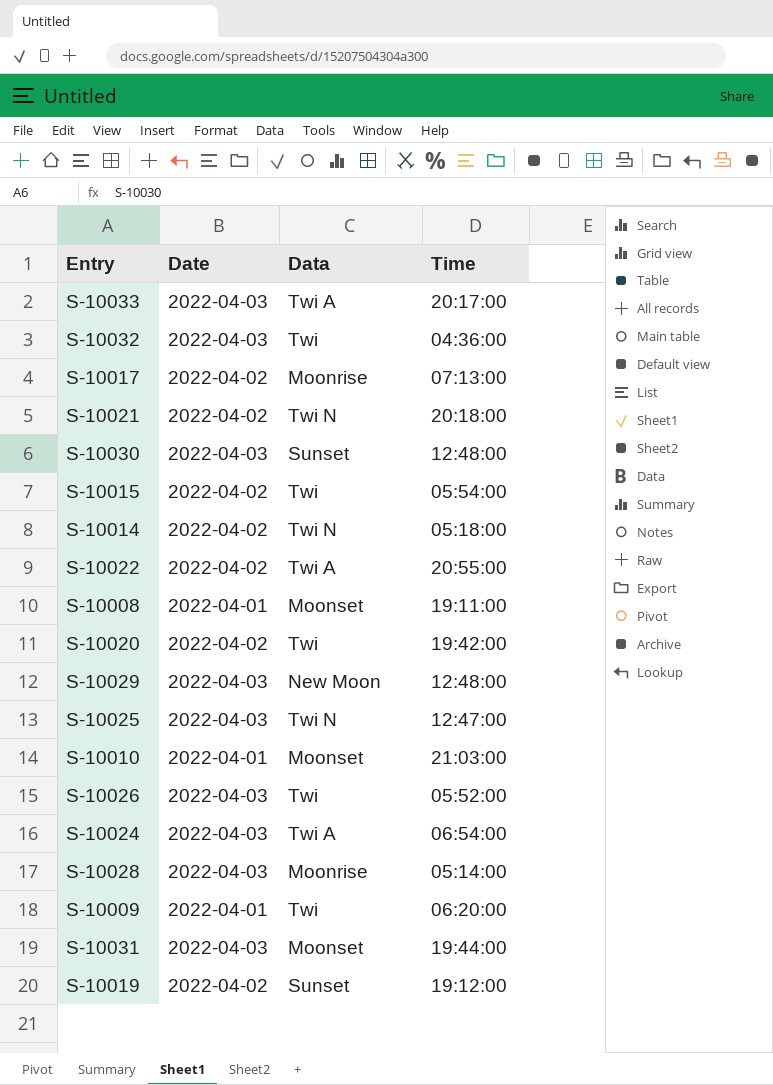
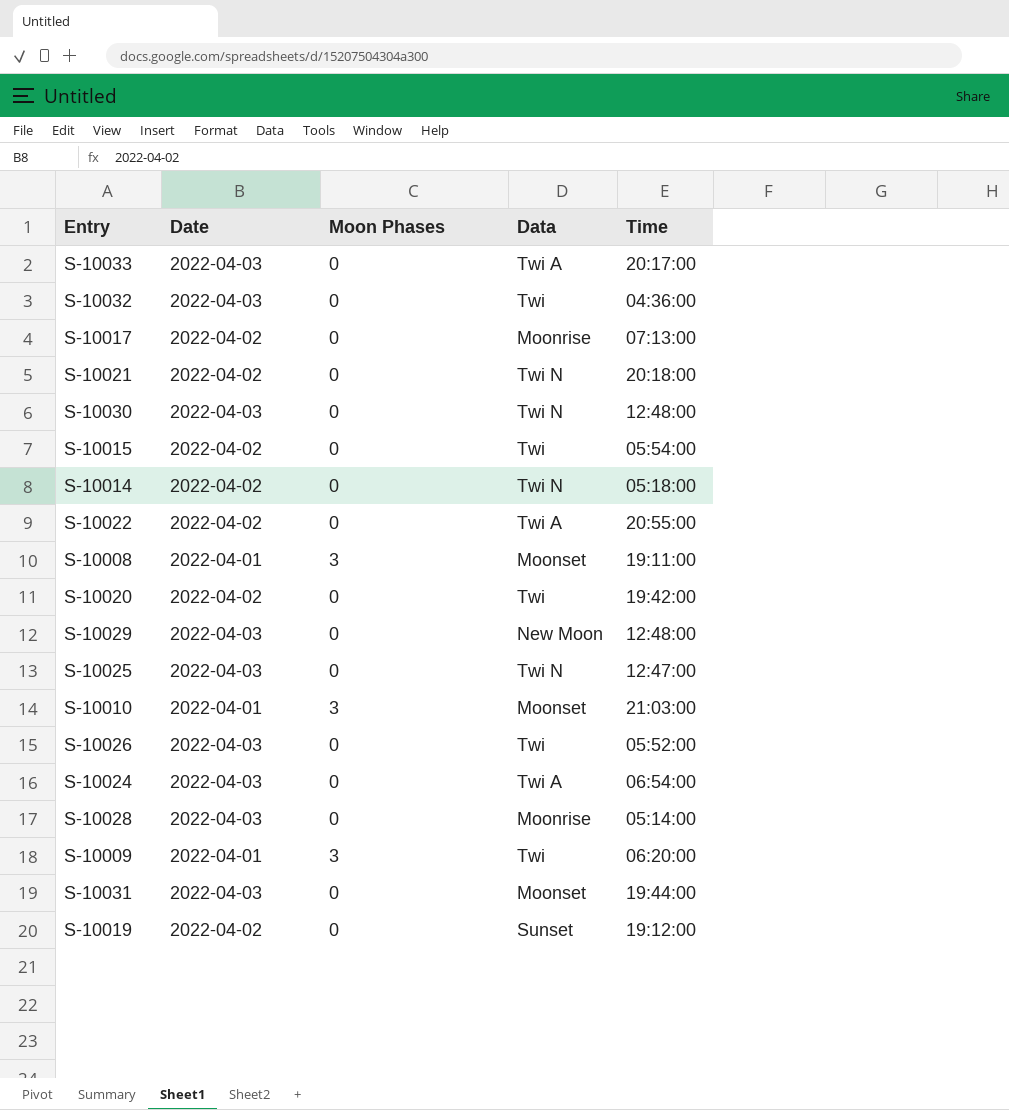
column Moon Phases | position: none -> 3
S-10030 | Data: Sunset -> Twi N

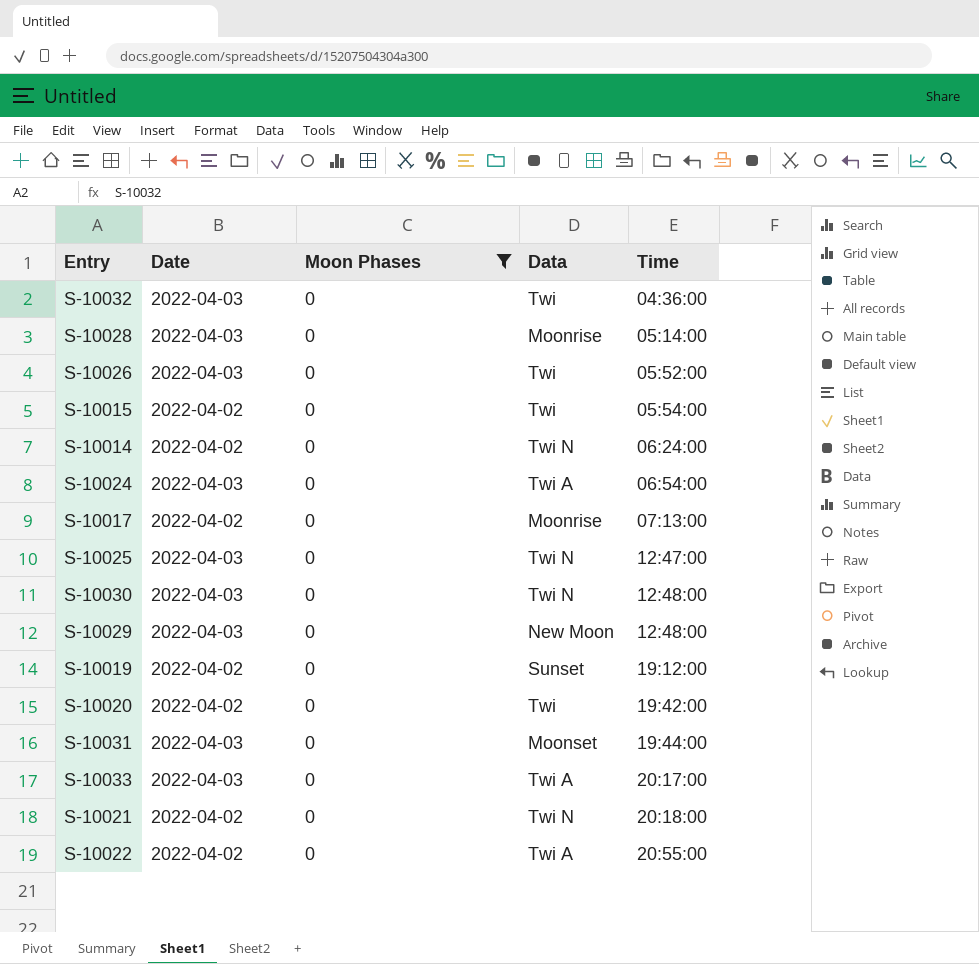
filter: none -> Moon Phases = 0
row order: none -> Time ascending
S-10014 | Time: 05:18:00 -> 06:24:00

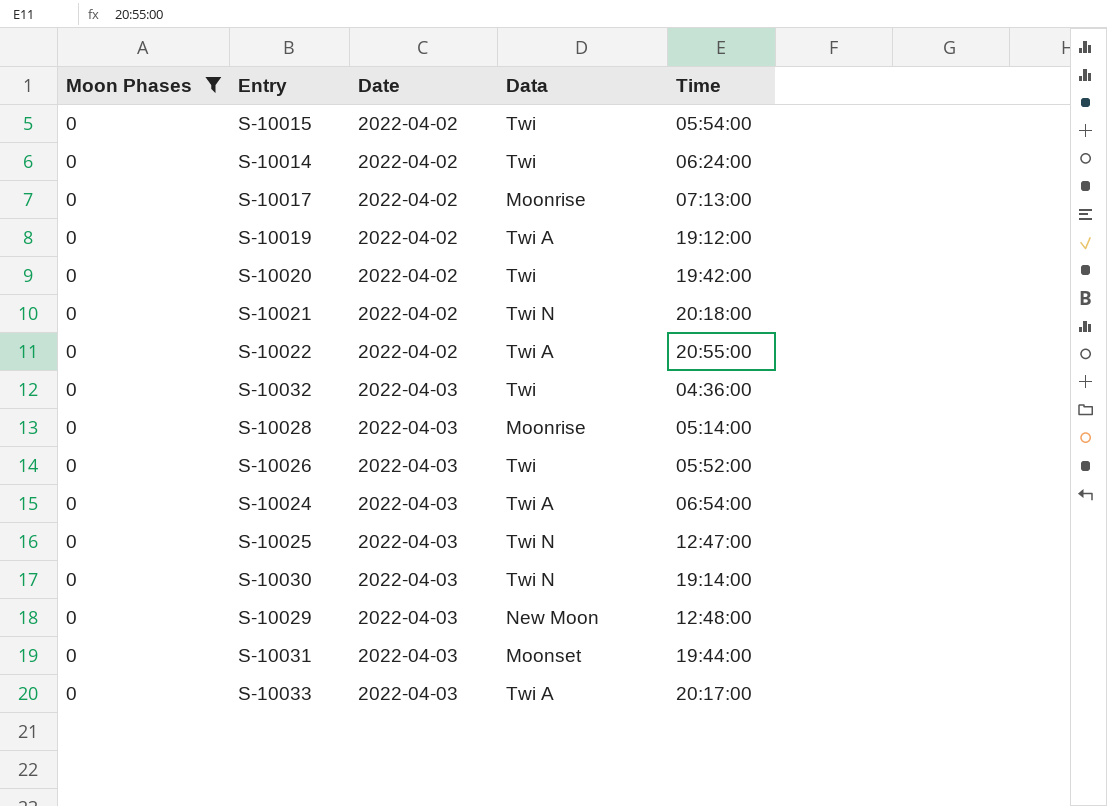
row order: Time ascending -> Date ascending
column Moon Phases | position: 3 -> 1
S-10014 | Data: Twi N -> Twi
S-10019 | Data: Sunset -> Twi A
S-10030 | Time: 12:48:00 -> 19:14:00

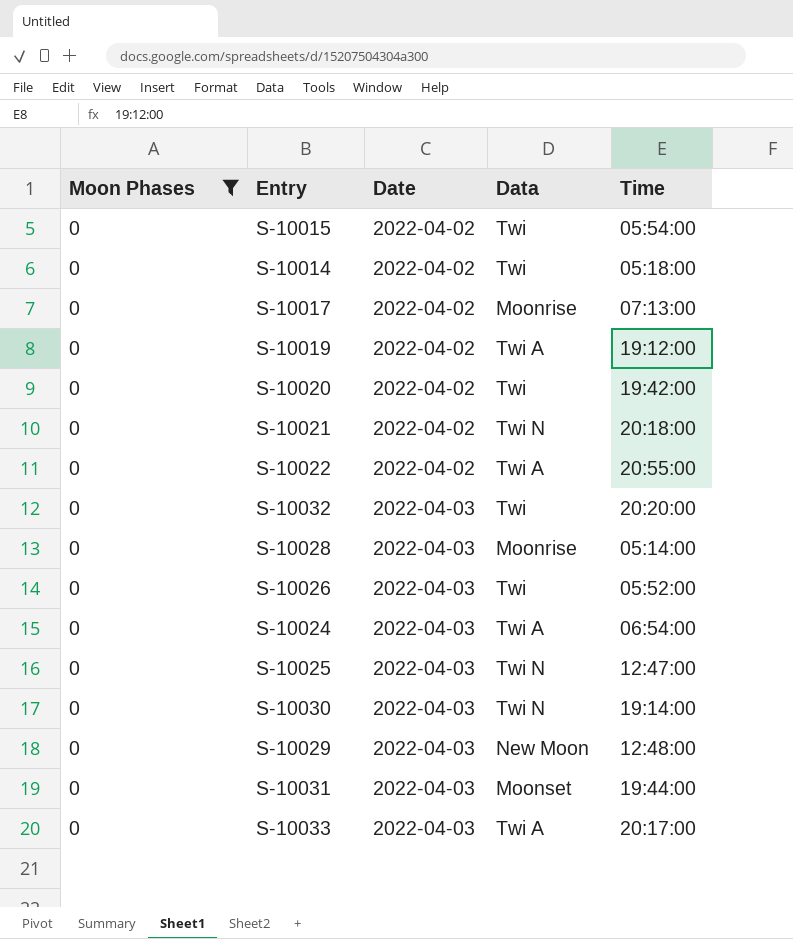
S-10014 | Time: 06:24:00 -> 05:18:00
S-10032 | Time: 04:36:00 -> 20:20:00

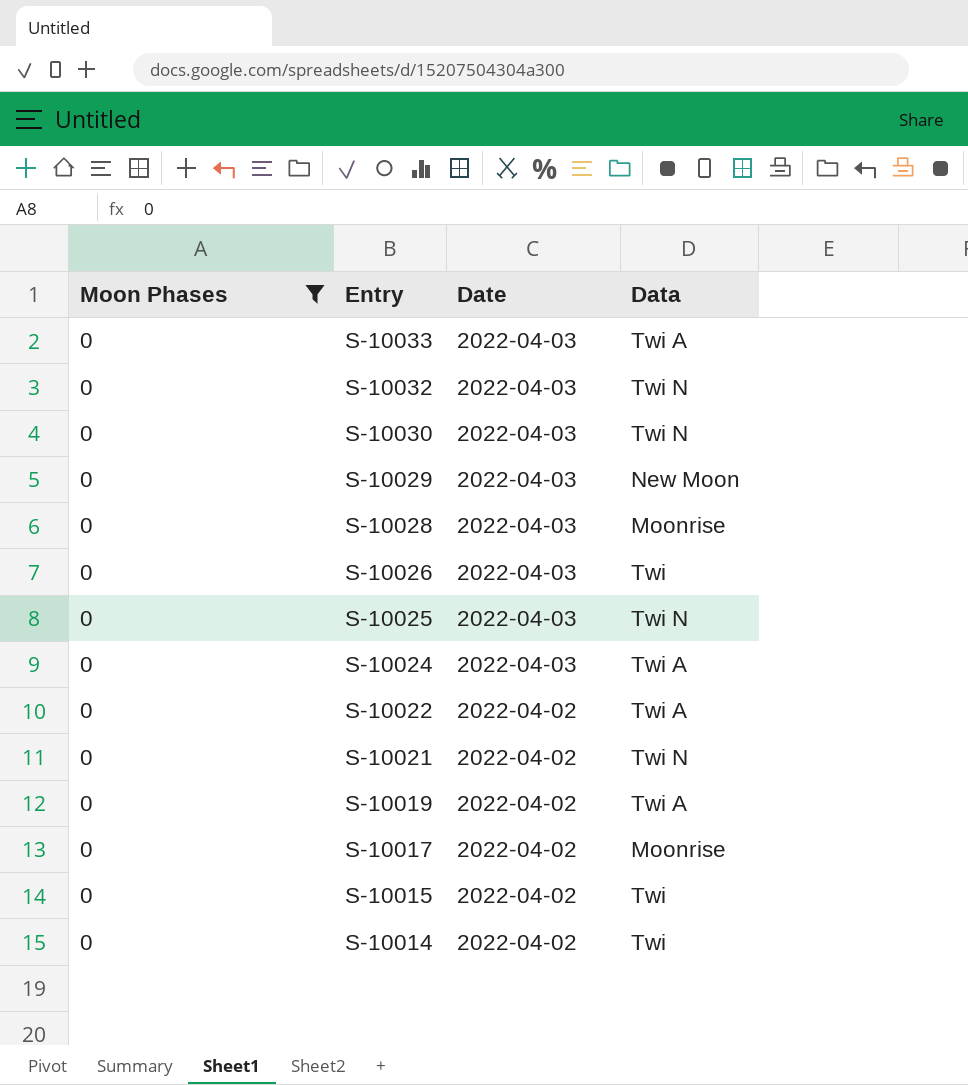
row order: Date ascending -> Entry descending
column Time | position: 5 -> none
row S-10020: 0 | 2022-04-02 | Twi | 19:42:00 -> none
row S-10031: 0 | 2022-04-03 | Moonset | 19:44:00 -> none
S-10032 | Data: Twi -> Twi N

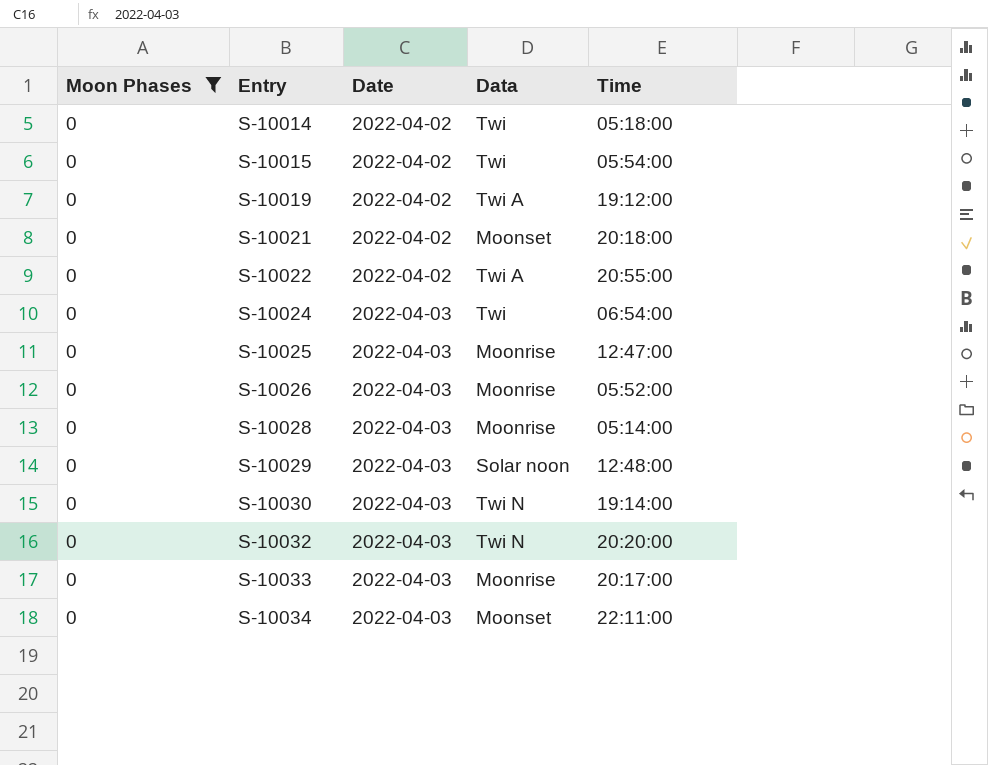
row order: Entry descending -> Entry ascending
column Time | position: none -> 5
row S-10017: 0 | 2022-04-02 | Moonrise -> none
S-10021 | Data: Twi N -> Moonset
S-10024 | Data: Twi A -> Twi
S-10025 | Data: Twi N -> Moonrise
S-10026 | Data: Twi -> Moonrise
S-10029 | Data: New Moon -> Solar noon
S-10033 | Data: Twi A -> Moonrise
row S-10034: none -> 0 | 2022-04-03 | Moonset | 22:11:00

